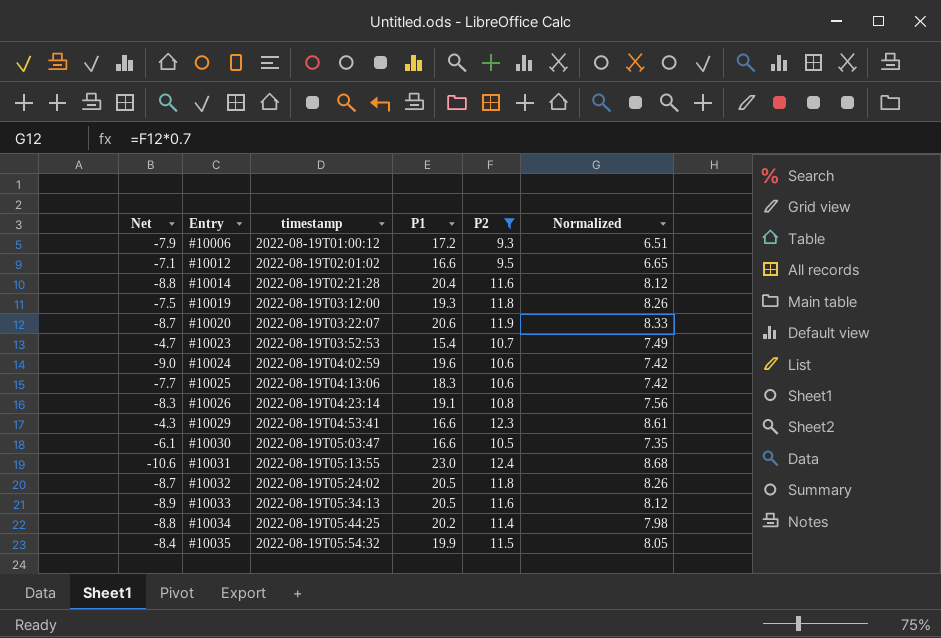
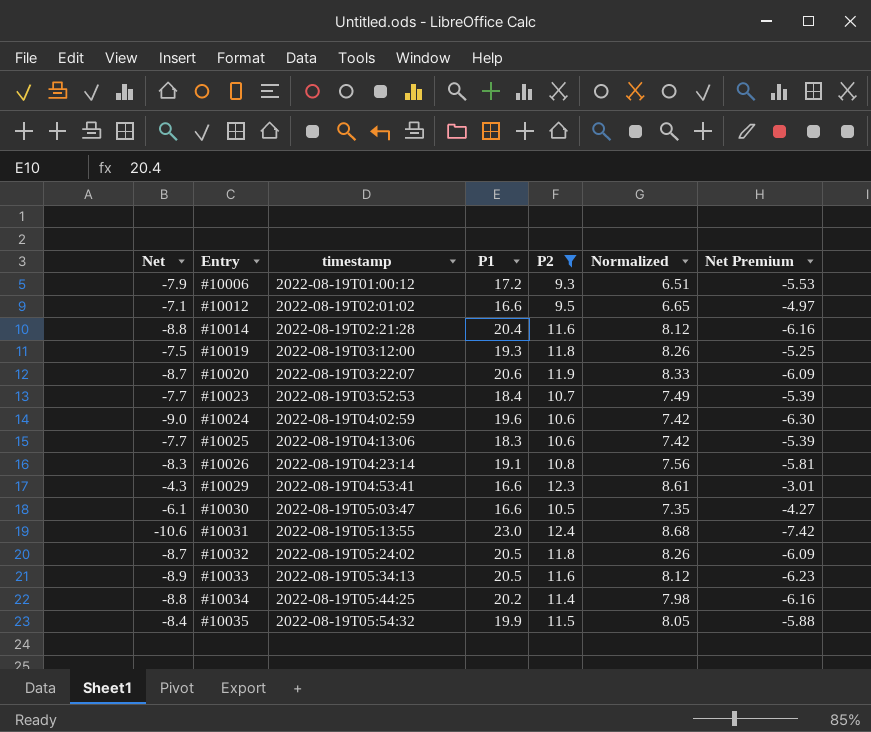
column Net Premium | formula: none -> [Net] * 0.7
#10023 | Net: -4.7 -> -7.7
#10023 | P1: 15.4 -> 18.4

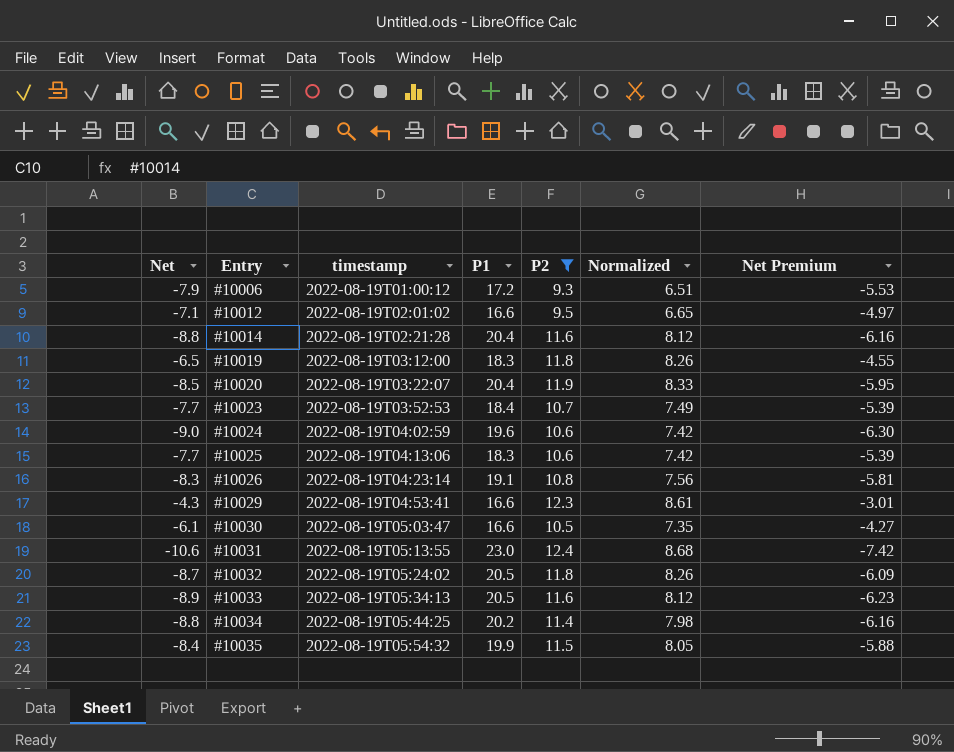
#10019 | Net: -7.5 -> -6.5
#10019 | P1: 19.3 -> 18.3
#10019 | Net Premium: -5.25 -> -4.55
#10020 | Net: -8.7 -> -8.5
#10020 | P1: 20.6 -> 20.4
#10020 | Net Premium: -6.09 -> -5.95

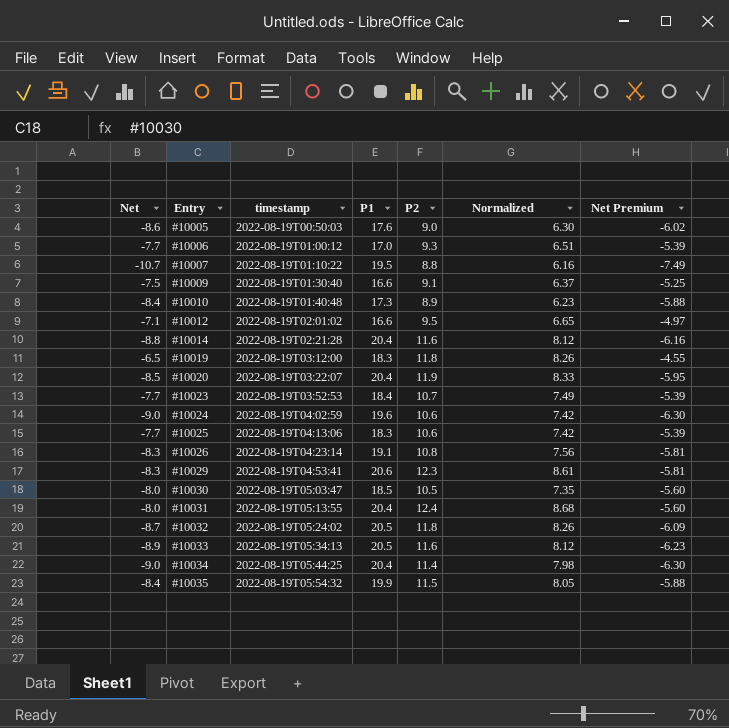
filter: P2 >= 9.3 -> none
#10006 | Net: -7.9 -> -7.7
#10006 | P1: 17.2 -> 17.0
#10006 | Net Premium: -5.53 -> -5.39
#10029 | Net: -4.3 -> -8.3
#10029 | P1: 16.6 -> 20.6
#10029 | Net Premium: -3.01 -> -5.81
#10030 | Net: -6.1 -> -8.0
#10030 | P1: 16.6 -> 18.5
#10030 | Net Premium: -4.27 -> -5.60
#10031 | Net: -10.6 -> -8.0
#10031 | P1: 23.0 -> 20.4
#10031 | Net Premium: -7.42 -> -5.60
#10034 | Net: -8.8 -> -9.0
#10034 | P1: 20.2 -> 20.4
#10034 | Net Premium: -6.16 -> -6.30

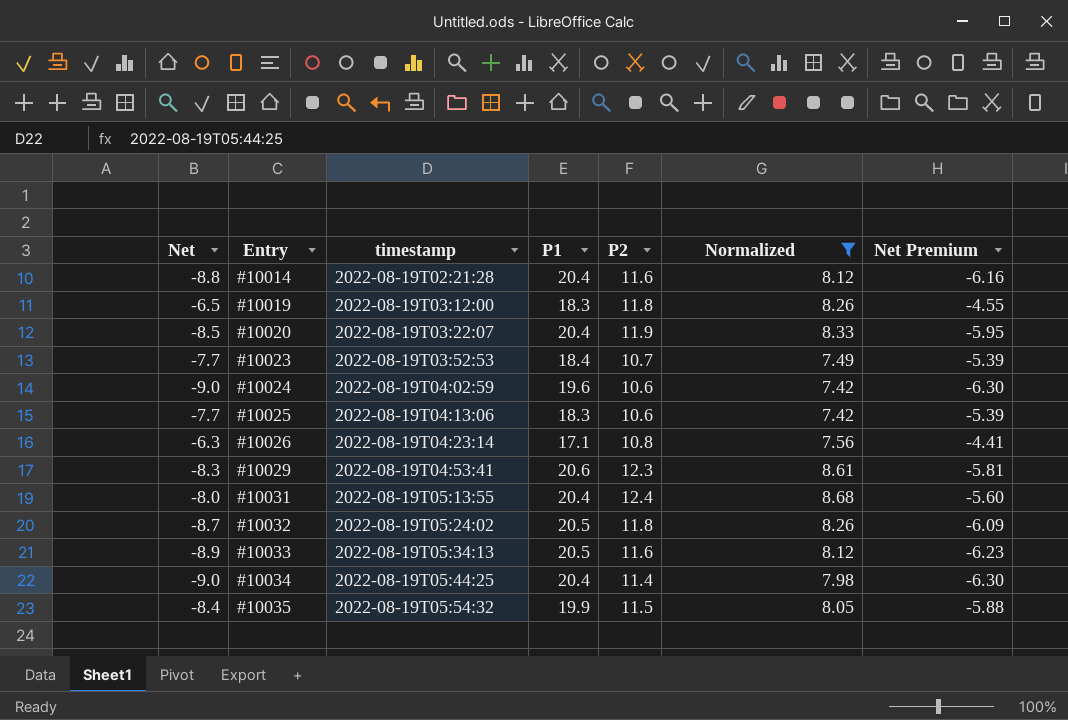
filter: none -> Normalized >= 7.42
#10026 | Net: -8.3 -> -6.3
#10026 | P1: 19.1 -> 17.1
#10026 | Net Premium: -5.81 -> -4.41

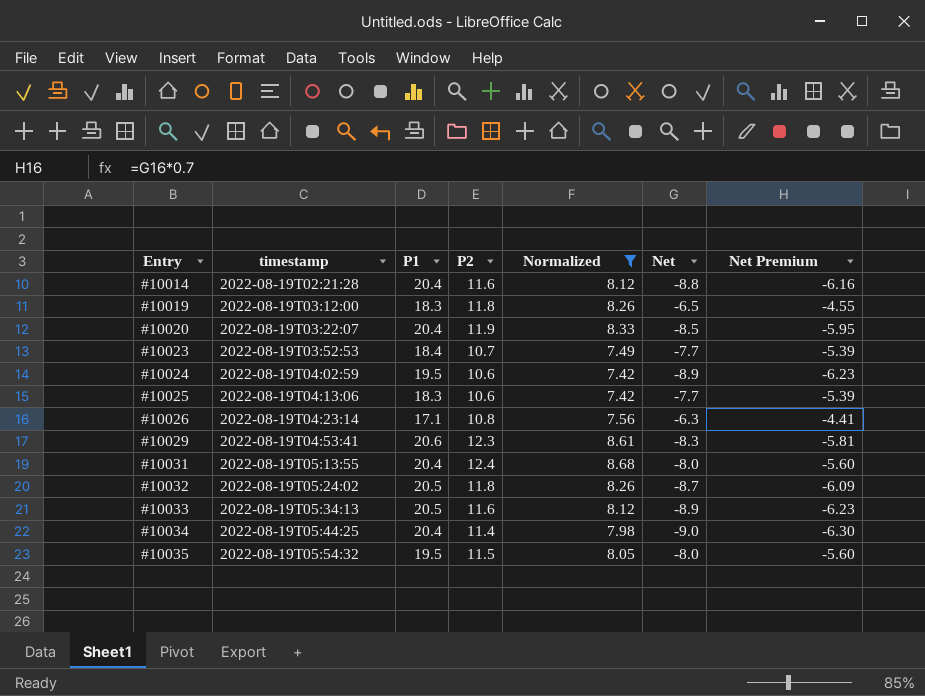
column Net | position: 1 -> 6
#10024 | P1: 19.6 -> 19.5
#10024 | Net: -9.0 -> -8.9
#10024 | Net Premium: -6.30 -> -6.23
#10035 | P1: 19.9 -> 19.5
#10035 | Net: -8.4 -> -8.0
#10035 | Net Premium: -5.88 -> -5.60

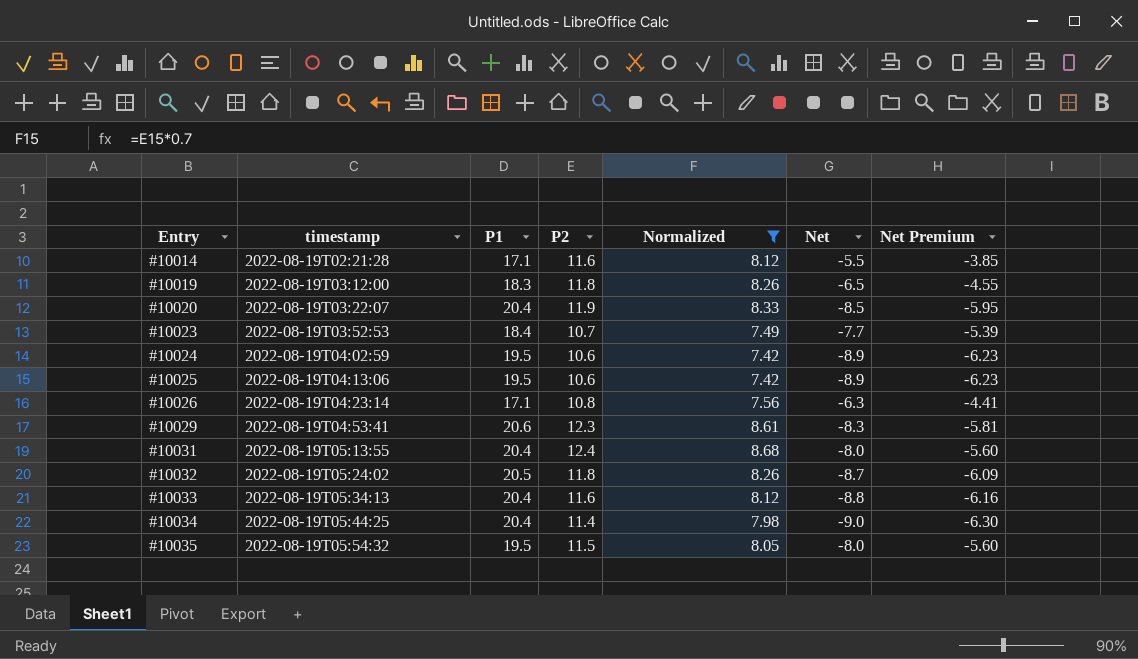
#10014 | P1: 20.4 -> 17.1
#10014 | Net: -8.8 -> -5.5
#10014 | Net Premium: -6.16 -> -3.85
#10025 | P1: 18.3 -> 19.5
#10025 | Net: -7.7 -> -8.9
#10025 | Net Premium: -5.39 -> -6.23
#10033 | P1: 20.5 -> 20.4
#10033 | Net: -8.9 -> -8.8
#10033 | Net Premium: -6.23 -> -6.16

